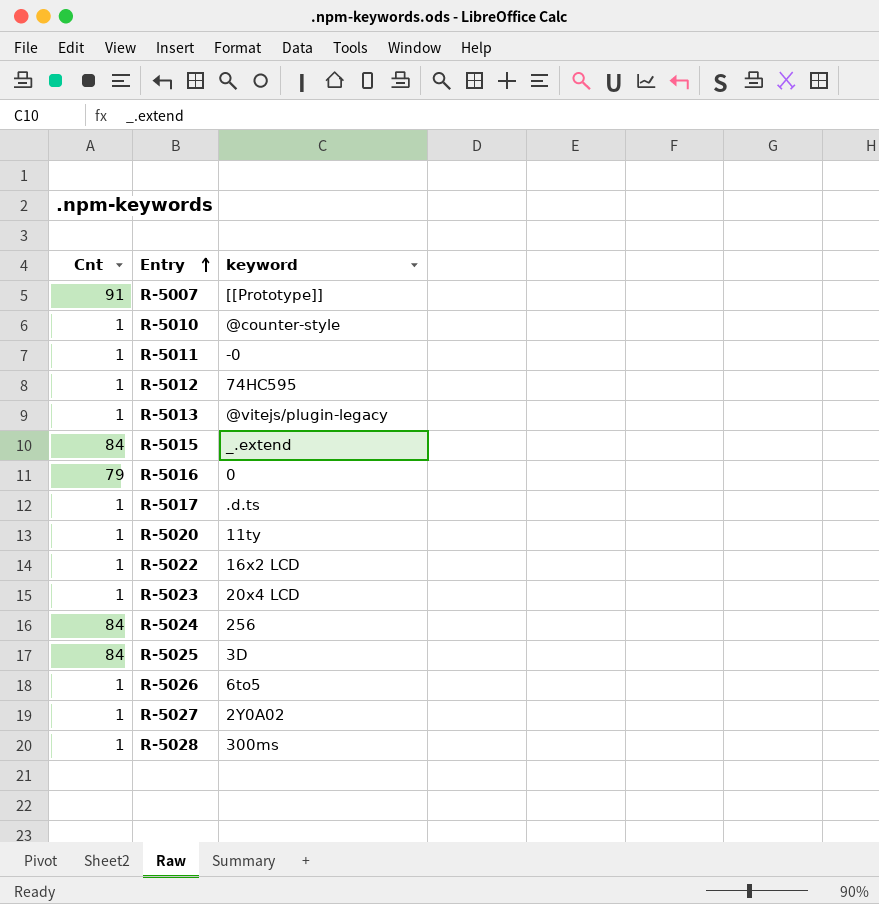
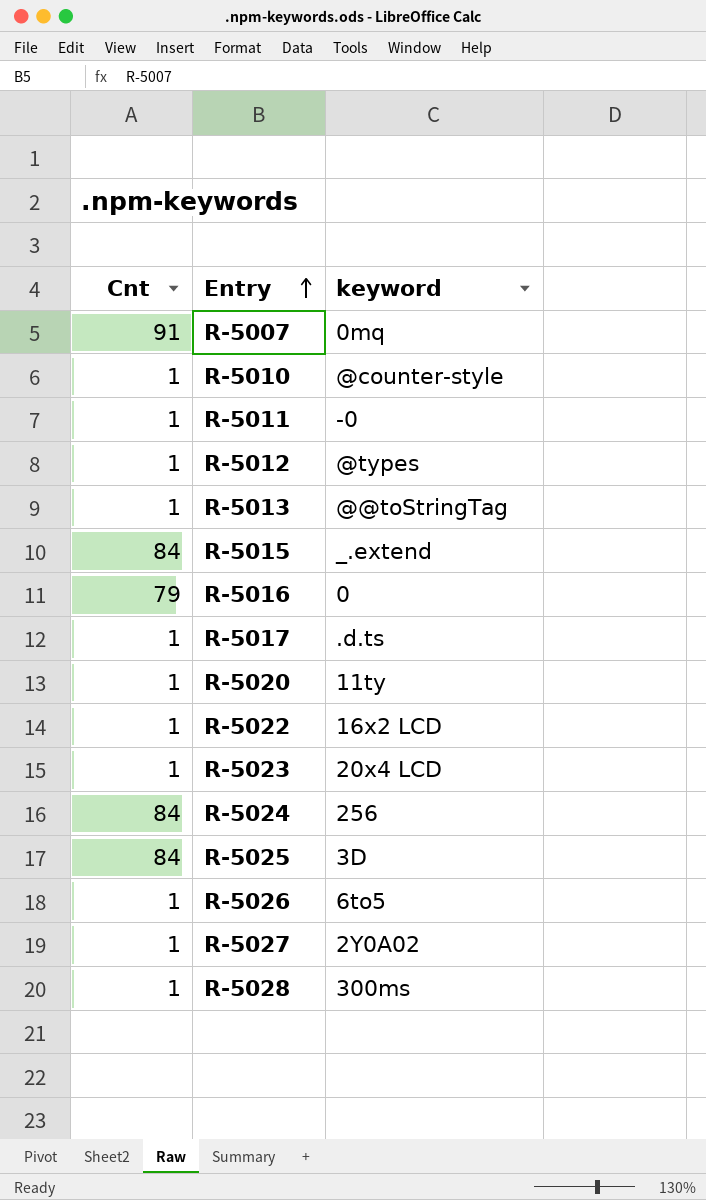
R-5007 | keyword: [[Prototype]] -> 0mq
R-5012 | keyword: 74HC595 -> @types
R-5013 | keyword: @vitejs/plugin-legacy -> @@toStringTag

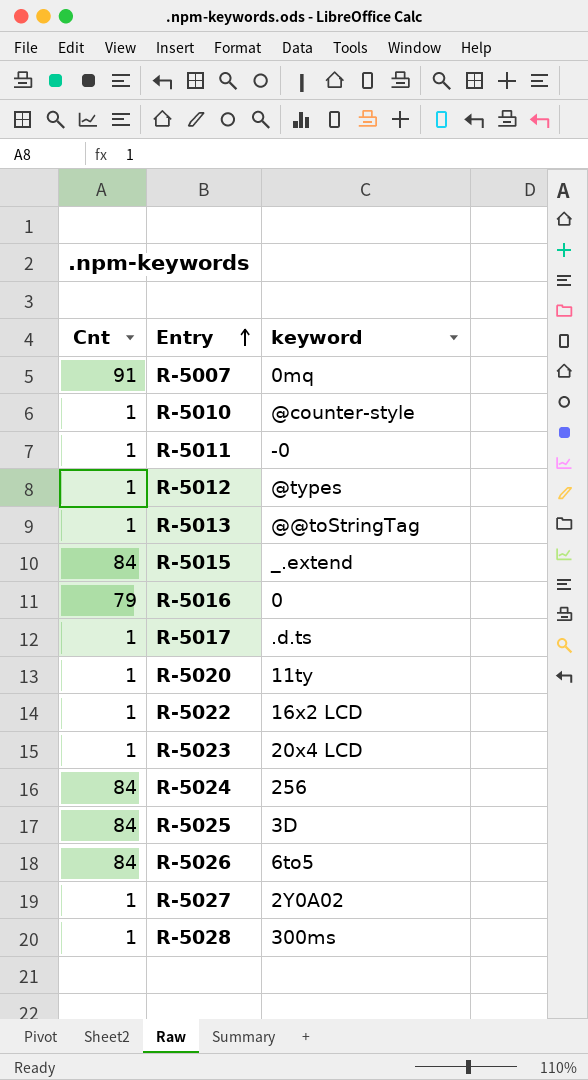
R-5026 | Cnt: 1 -> 84

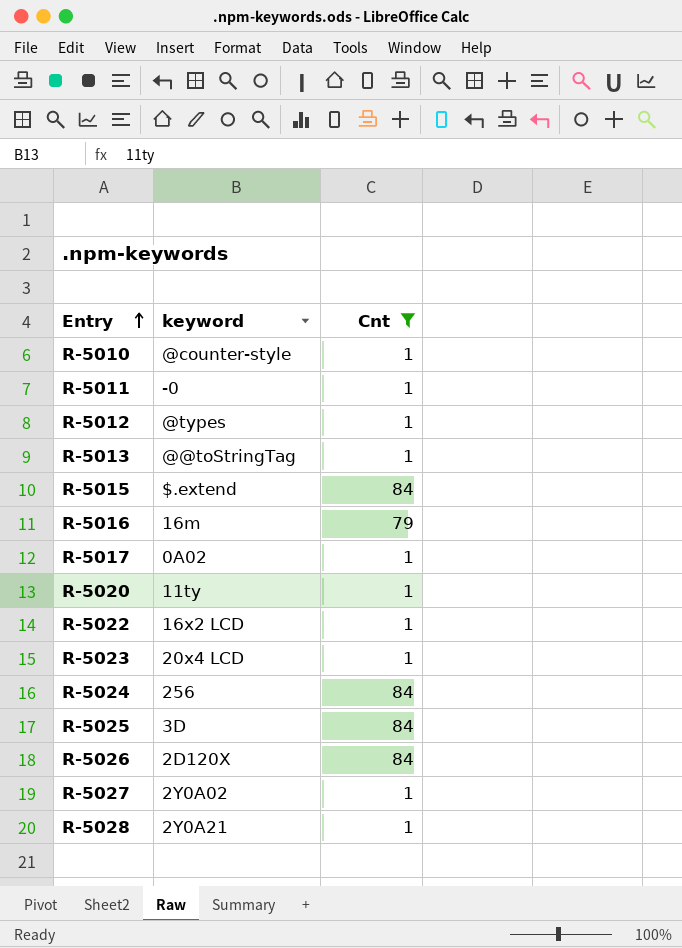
filter: none -> Cnt != 91
column Cnt | position: 1 -> 3
R-5015 | keyword: _.extend -> $.extend
R-5016 | keyword: 0 -> 16m
R-5017 | keyword: .d.ts -> 0A02
R-5026 | keyword: 6to5 -> 2D120X
R-5028 | keyword: 300ms -> 2Y0A21

